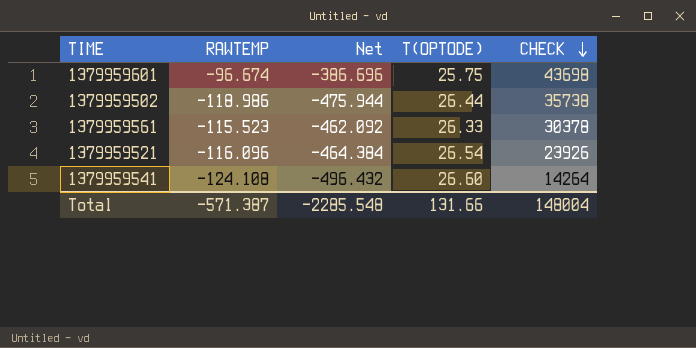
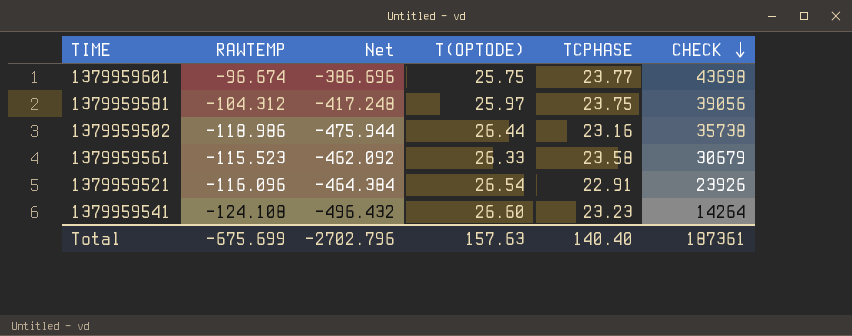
column TCPHASE | position: none -> 5
row 1379959581: none -> -104.312 | -417.248 | 25.97 | 23.75 | 39056
1379959561 | CHECK: 30378 -> 30679
Total | RAWTEMP: -571.387 -> -675.699
Total | Net: -2285.548 -> -2702.796
Total | T(OPTODE): 131.66 -> 157.63
Total | CHECK: 148004 -> 187361

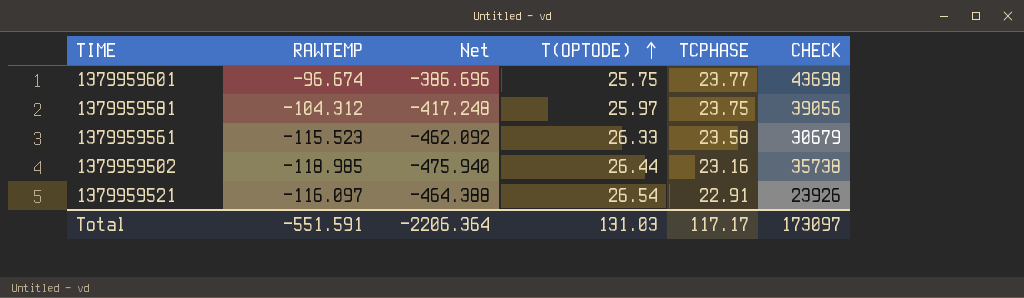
row order: CHECK descending -> T(OPTODE) ascending
row 1379959541: -124.108 | -496.432 | 26.60 | 23.23 | 14264 -> none
1379959502 | RAWTEMP: -118.986 -> -118.985
1379959502 | Net: -475.944 -> -475.940
1379959521 | RAWTEMP: -116.096 -> -116.097
1379959521 | Net: -464.384 -> -464.388
Total | RAWTEMP: -675.699 -> -551.591
Total | Net: -2702.796 -> -2206.364
Total | T(OPTODE): 157.63 -> 131.03
Total | TCPHASE: 140.40 -> 117.17
Total | CHECK: 187361 -> 173097

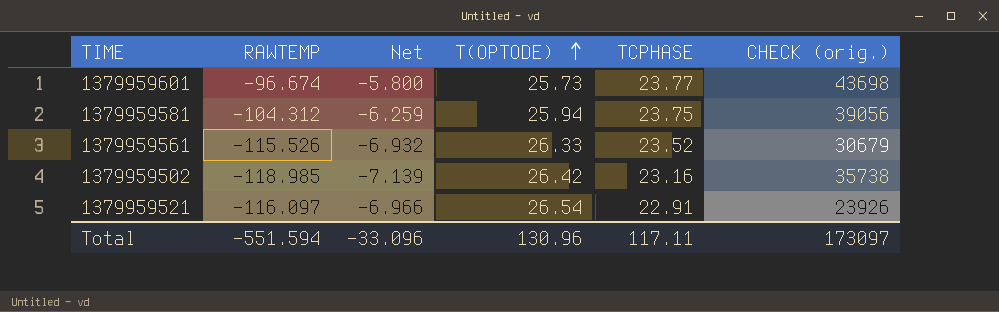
column Net | formula: [RAWTEMP] * 4 -> [RAWTEMP] * 0.06
column name: CHECK -> CHECK (orig.)
1379959601 | T(OPTODE): 25.75 -> 25.73
1379959581 | T(OPTODE): 25.97 -> 25.94
1379959561 | RAWTEMP: -115.523 -> -115.526
1379959561 | TCPHASE: 23.58 -> 23.52
1379959502 | T(OPTODE): 26.44 -> 26.42
Total | RAWTEMP: -551.591 -> -551.594
Total | Net: -2206.364 -> -33.096
Total | T(OPTODE): 131.03 -> 130.96
Total | TCPHASE: 117.17 -> 117.11

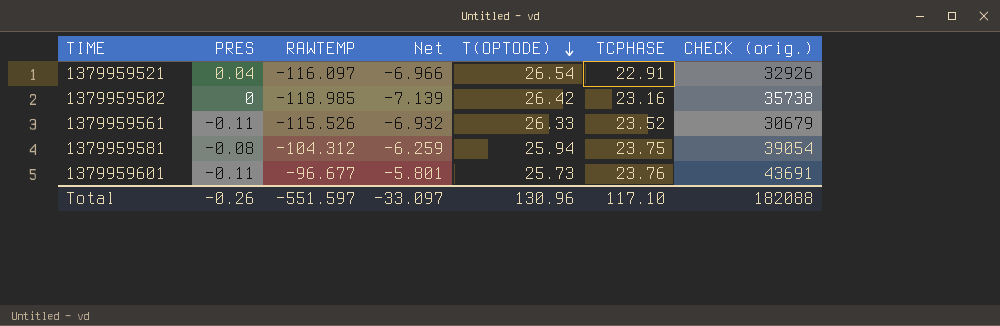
row order: T(OPTODE) ascending -> T(OPTODE) descending
column PRES | position: none -> 2
1379959521 | CHECK (orig.): 23926 -> 32926
1379959581 | CHECK (orig.): 39056 -> 39054
1379959601 | RAWTEMP: -96.674 -> -96.677
1379959601 | Net: -5.800 -> -5.801
1379959601 | TCPHASE: 23.77 -> 23.76
1379959601 | CHECK (orig.): 43698 -> 43691
Total | RAWTEMP: -551.594 -> -551.597
Total | Net: -33.096 -> -33.097
Total | TCPHASE: 117.11 -> 117.10
Total | CHECK (orig.): 173097 -> 182088

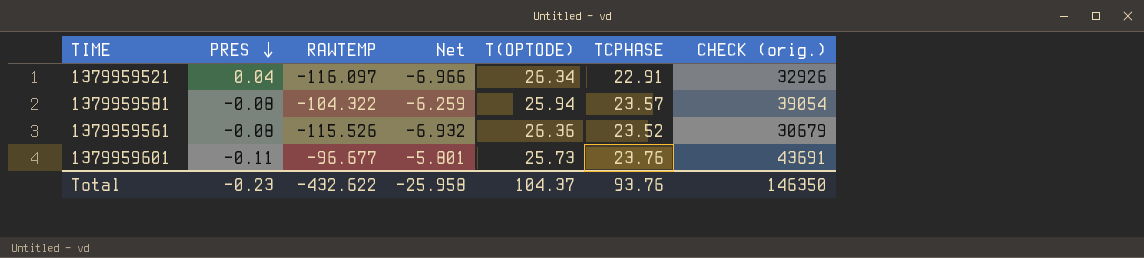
row order: T(OPTODE) descending -> PRES descending
row 1379959502: 0 | -118.985 | -7.139 | 26.42 | 23.16 | 35738 -> none
1379959521 | T(OPTODE): 26.54 -> 26.34
1379959581 | RAWTEMP: -104.312 -> -104.322
1379959581 | TCPHASE: 23.75 -> 23.57
1379959561 | PRES: -0.11 -> -0.08
1379959561 | T(OPTODE): 26.33 -> 26.36
Total | PRES: -0.26 -> -0.23
Total | RAWTEMP: -551.597 -> -432.622
Total | Net: -33.097 -> -25.958
Total | T(OPTODE): 130.96 -> 104.37
Total | TCPHASE: 117.10 -> 93.76
Total | CHECK (orig.): 182088 -> 146350

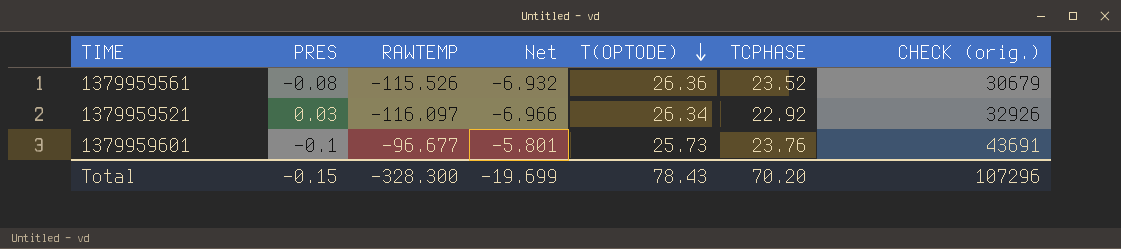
row order: PRES descending -> T(OPTODE) descending
row 1379959581: -0.08 | -104.322 | -6.259 | 25.94 | 23.57 | 39054 -> none
1379959521 | PRES: 0.04 -> 0.03
1379959521 | TCPHASE: 22.91 -> 22.92
1379959601 | PRES: -0.11 -> -0.1
Total | PRES: -0.23 -> -0.15
Total | RAWTEMP: -432.622 -> -328.300
Total | Net: -25.958 -> -19.699
Total | T(OPTODE): 104.37 -> 78.43
Total | TCPHASE: 93.76 -> 70.20
Total | CHECK (orig.): 146350 -> 107296

